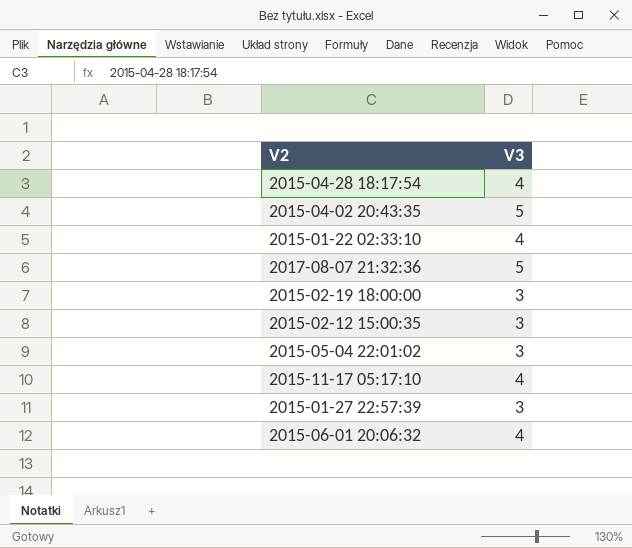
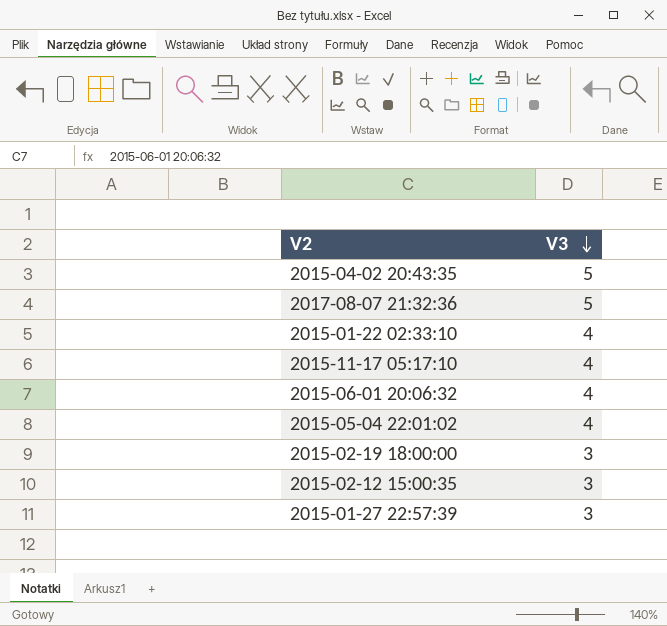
row order: none -> V3 descending
row 2015-04-28 18:17:54: 4 -> none
2015-05-04 22:01:02 | V3: 3 -> 4

